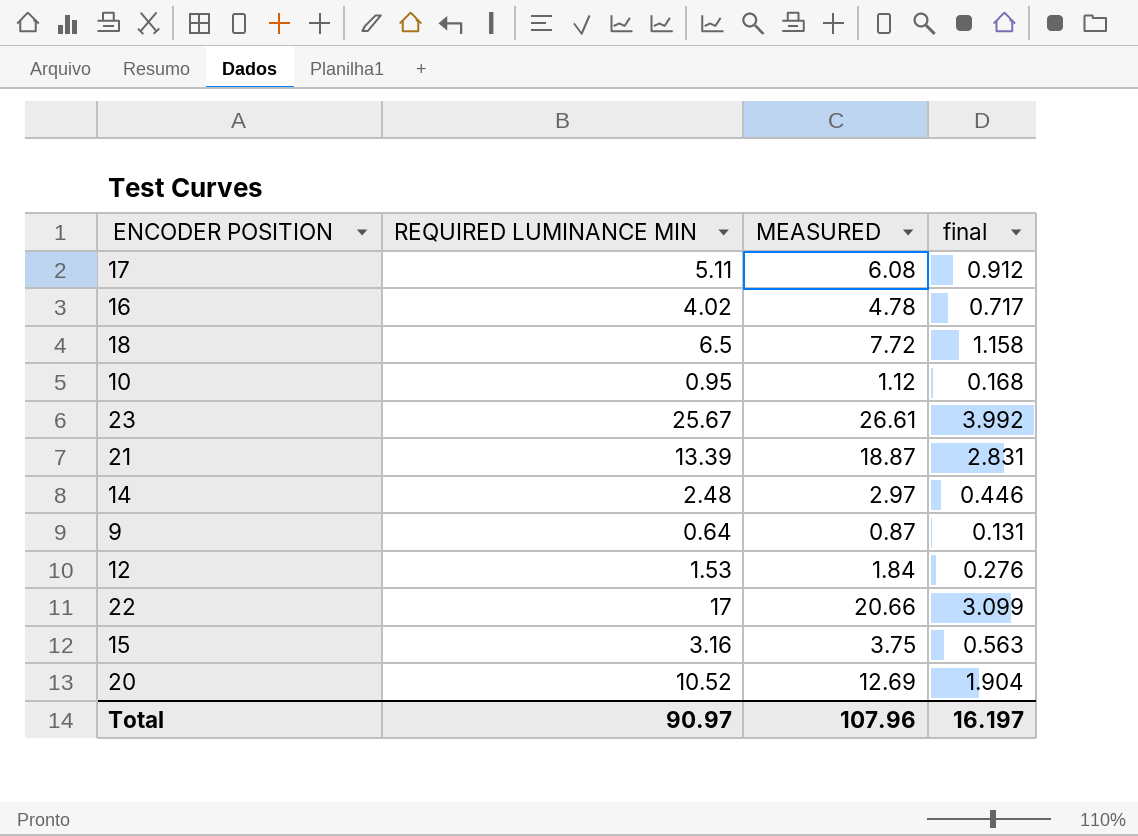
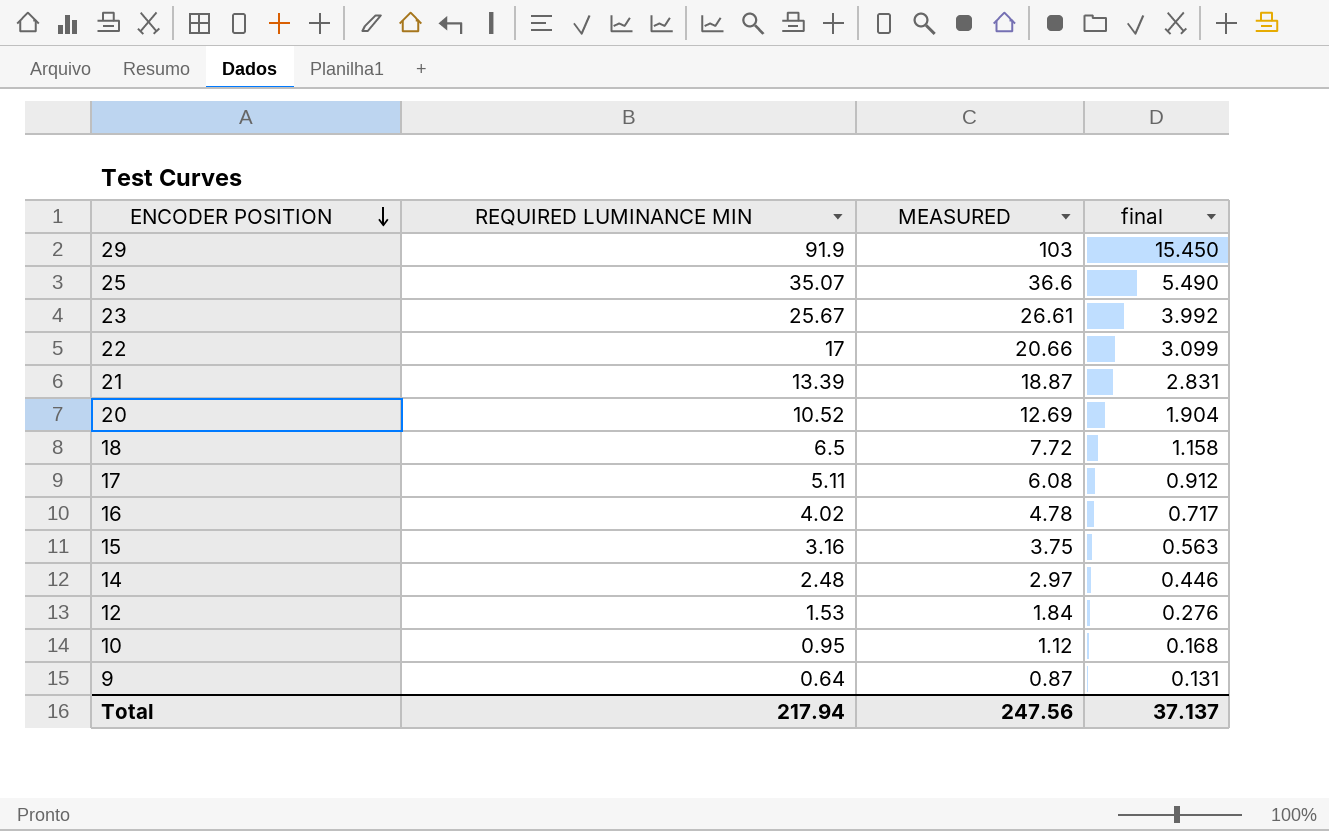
row order: none -> ENCODER POSITION descending
row 29: none -> 91.9 | 103 | 15.450
row 25: none -> 35.07 | 36.6 | 5.490
Total | REQUIRED LUMINANCE MIN: 90.97 -> 217.94
Total | MEASURED: 107.96 -> 247.56
Total | final: 16.197 -> 37.137

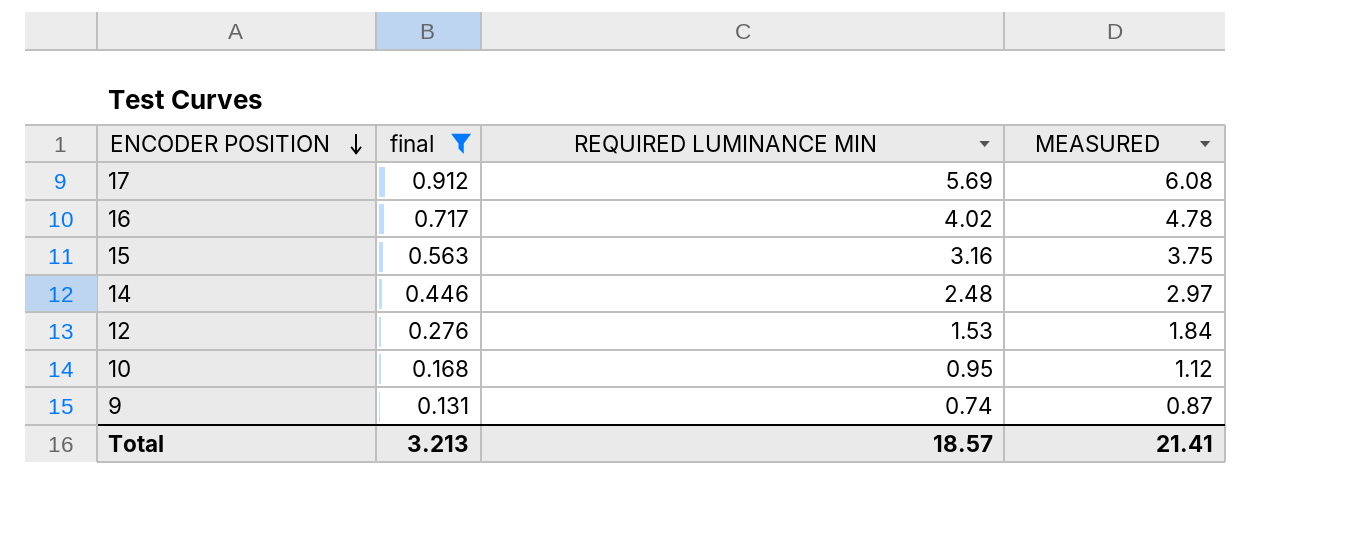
filter: none -> final <= 0.912
column final | position: 4 -> 2
17 | REQUIRED LUMINANCE MIN: 5.11 -> 5.69
9 | REQUIRED LUMINANCE MIN: 0.64 -> 0.74
Total | final: 37.137 -> 3.213
Total | REQUIRED LUMINANCE MIN: 217.94 -> 18.57
Total | MEASURED: 247.56 -> 21.41

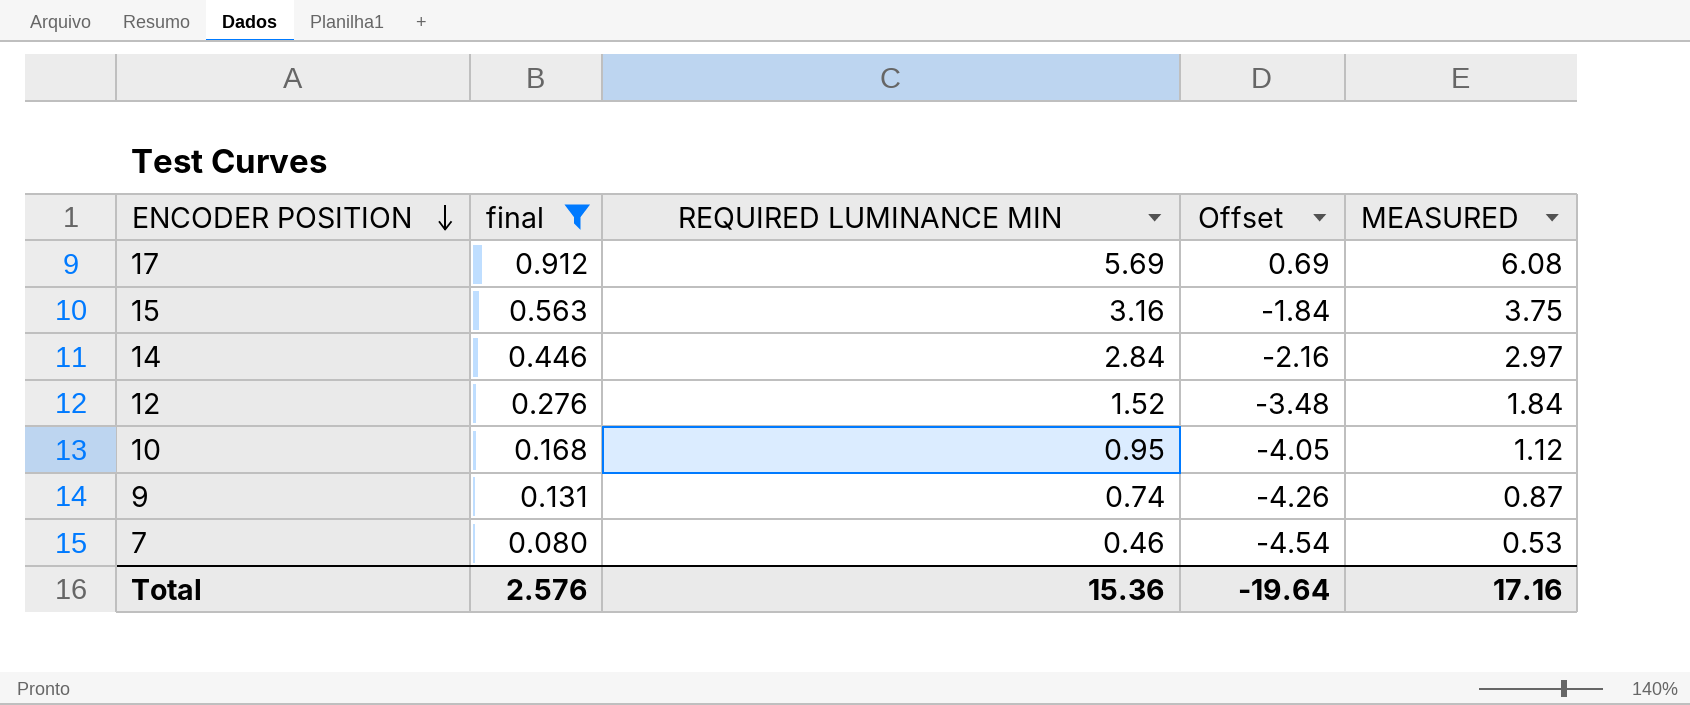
column Offset | formula: none -> [REQUIRED LUMINANCE MIN] - 5
row 16: 0.717 | 4.02 | 4.78 -> none
14 | REQUIRED LUMINANCE MIN: 2.48 -> 2.84
12 | REQUIRED LUMINANCE MIN: 1.53 -> 1.52
row 7: none -> 0.080 | 0.46 | -4.54 | 0.53
Total | final: 3.213 -> 2.576
Total | REQUIRED LUMINANCE MIN: 18.57 -> 15.36
Total | MEASURED: 21.41 -> 17.16

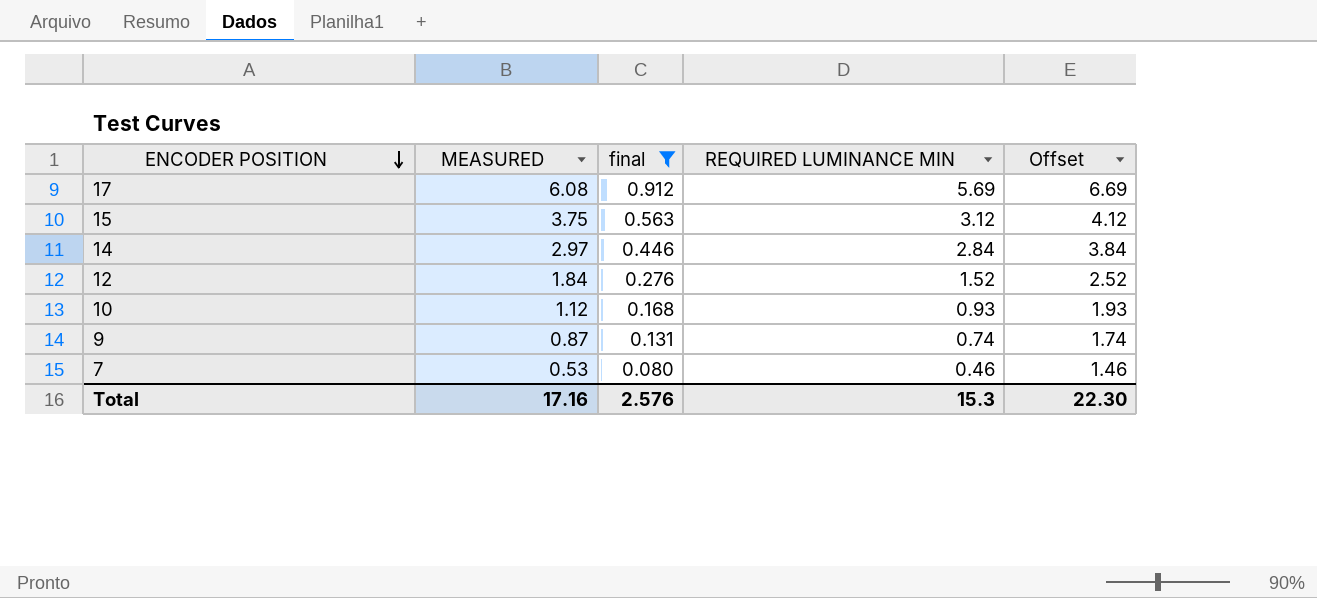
column MEASURED | position: 5 -> 2
column Offset | formula: [REQUIRED LUMINANCE MIN] - 5 -> [REQUIRED LUMINANCE MIN] + 1
15 | REQUIRED LUMINANCE MIN: 3.16 -> 3.12
10 | REQUIRED LUMINANCE MIN: 0.95 -> 0.93
Total | REQUIRED LUMINANCE MIN: 15.36 -> 15.3
Total | Offset: -19.64 -> 22.30

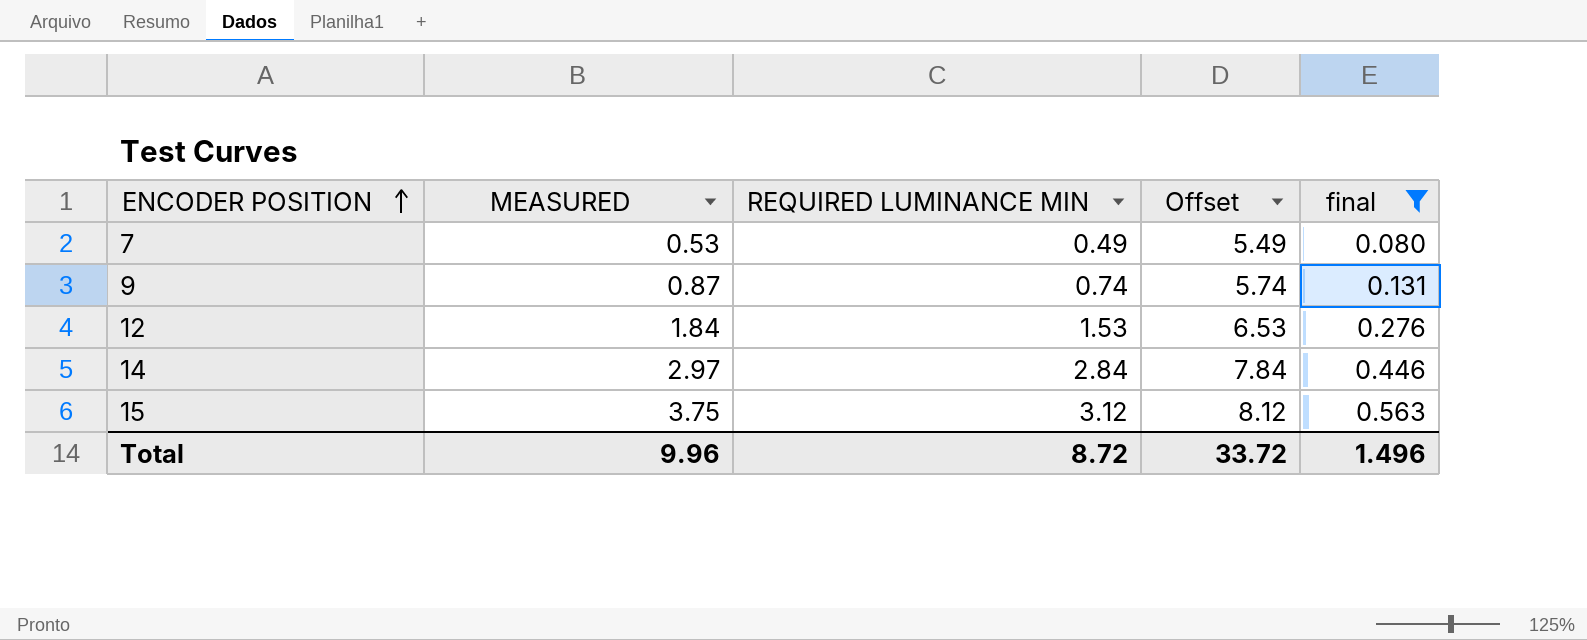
row order: ENCODER POSITION descending -> ENCODER POSITION ascending
column Offset | formula: [REQUIRED LUMINANCE MIN] + 1 -> [REQUIRED LUMINANCE MIN] + 5
column final | position: 3 -> 5
row 17: 6.08 | 0.912 | 5.69 | 6.69 -> none
row 10: 1.12 | 0.168 | 0.93 | 1.93 -> none
7 | REQUIRED LUMINANCE MIN: 0.46 -> 0.49
12 | REQUIRED LUMINANCE MIN: 1.52 -> 1.53
Total | MEASURED: 17.16 -> 9.96
Total | REQUIRED LUMINANCE MIN: 15.3 -> 8.72
Total | Offset: 22.30 -> 33.72
Total | final: 2.576 -> 1.496

